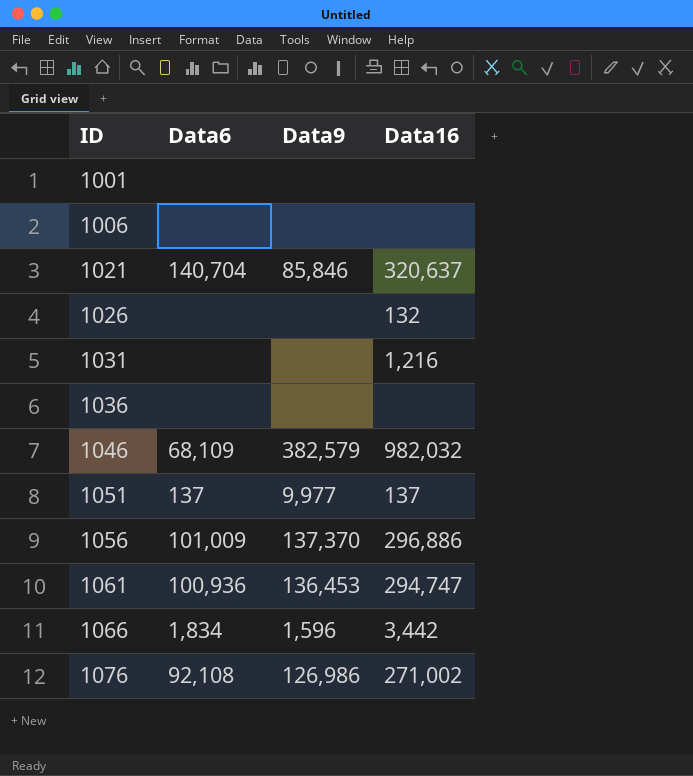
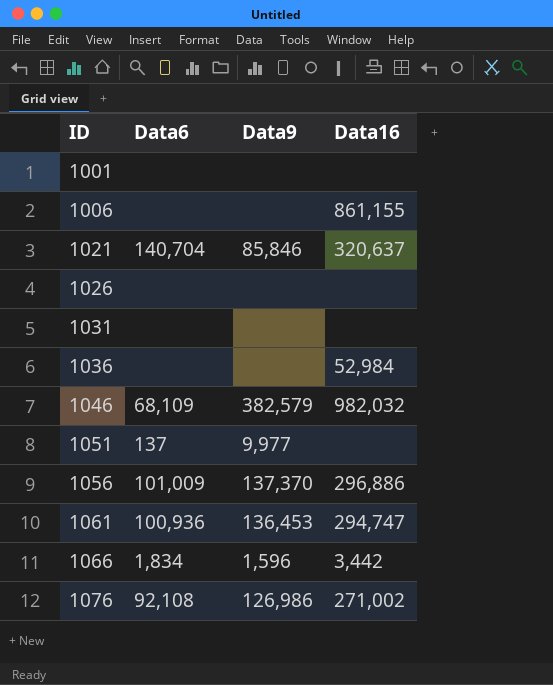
1006 | Data16: none -> 861,155
1026 | Data16: 132 -> none
1031 | Data16: 1,216 -> none
1036 | Data16: none -> 52,984
1051 | Data16: 137 -> none

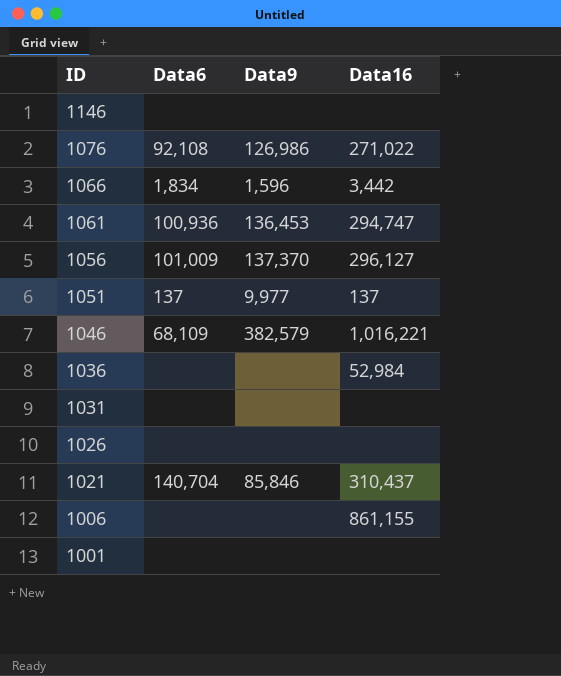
row order: ID ascending -> ID descending
row 1146: none -> none | none | none
1076 | Data16: 271,002 -> 271,022
1056 | Data16: 296,886 -> 296,127
1051 | Data16: none -> 137
1046 | Data16: 982,032 -> 1,016,221
1021 | Data16: 320,637 -> 310,437

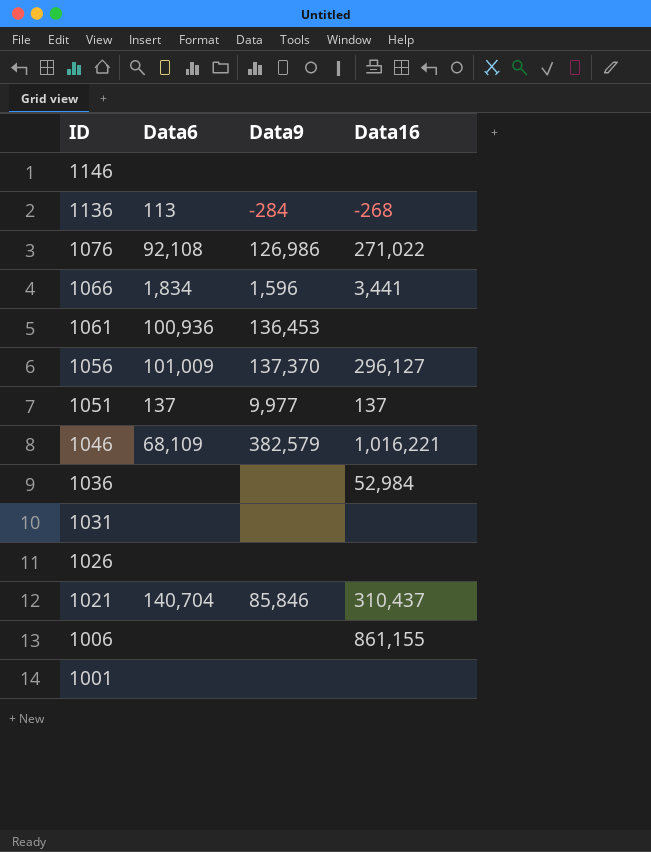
row 1136: none -> 113 | -284 | -268
1066 | Data16: 3,442 -> 3,441
1061 | Data16: 294,747 -> none

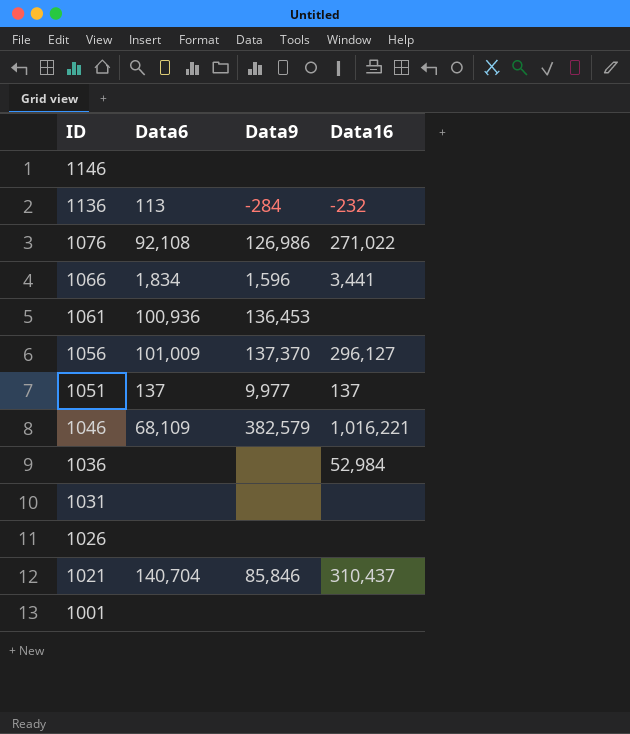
row 1006: none | none | 861,155 -> none
1136 | Data16: -268 -> -232

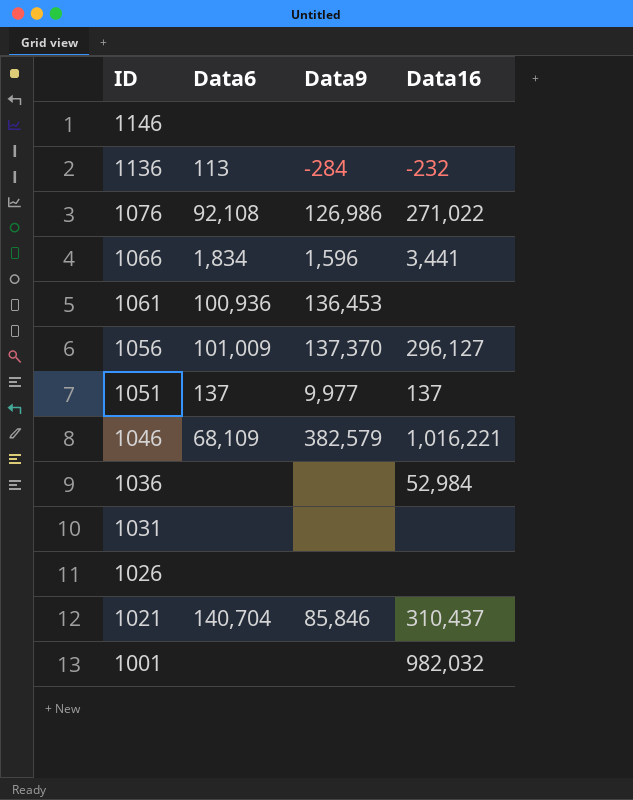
1001 | Data16: none -> 982,032

